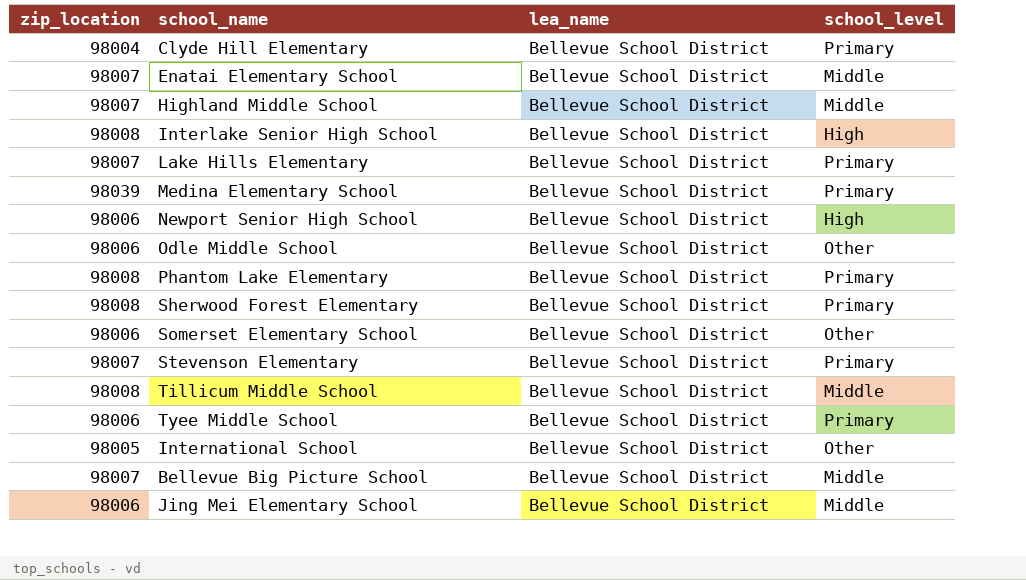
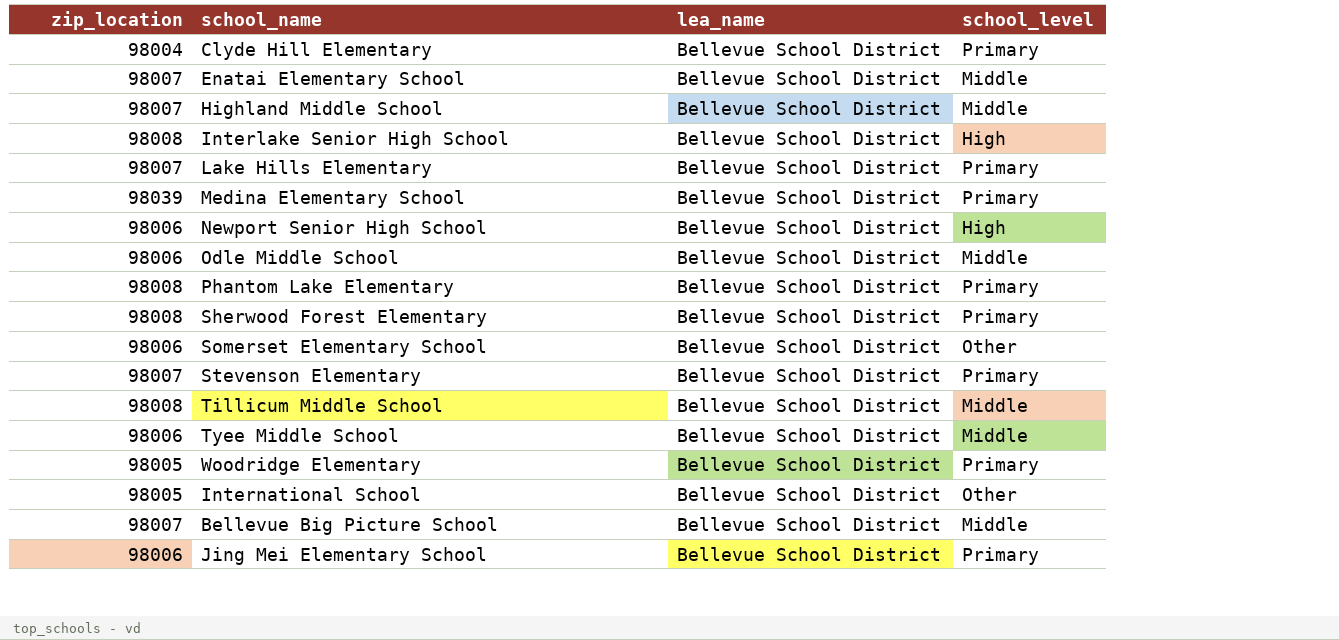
Odle Middle School | school_level: Other -> Middle
Tyee Middle School | school_level: Primary -> Middle
row Woodridge Elementary: none -> 98005 | Bellevue School District | Primary
Jing Mei Elementary School | school_level: Middle -> Primary

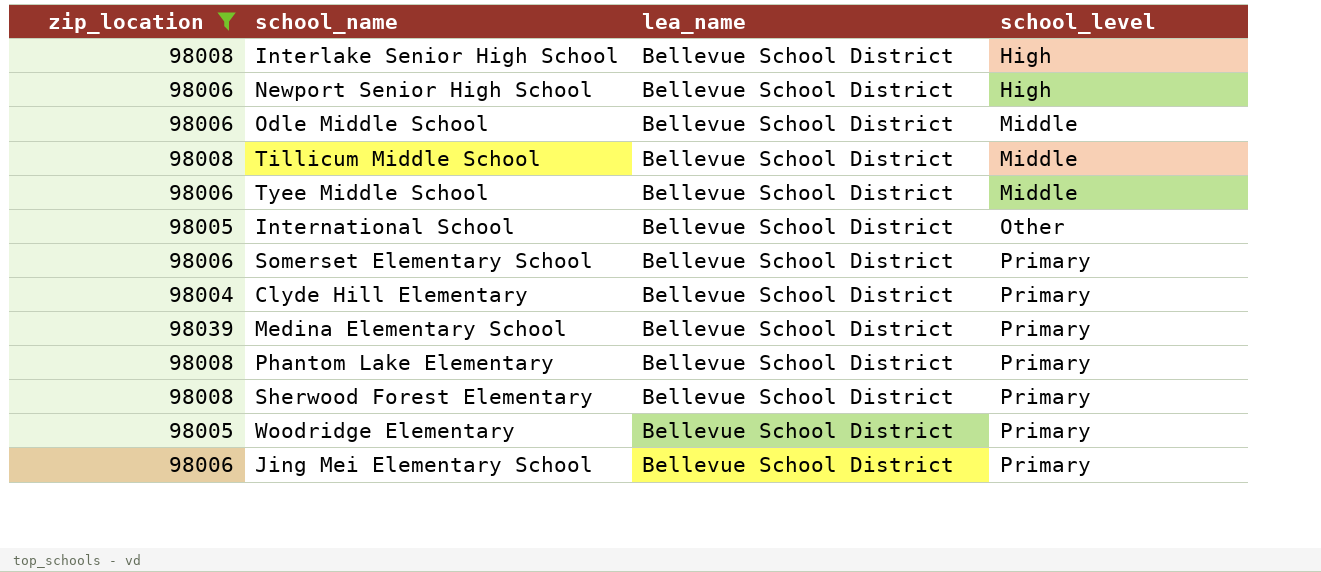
filter: none -> zip_location != 98007
row order: none -> school_level ascending
Somerset Elementary School | school_level: Other -> Primary

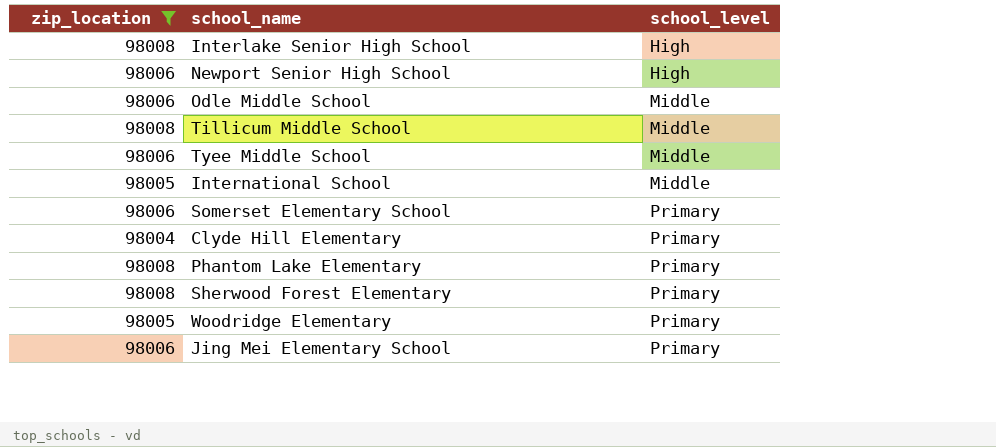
column lea_name | position: 3 -> none
row Medina Elementary School: 98039 | Bellevue School District | Primary -> none
International School | school_level: Other -> Middle

